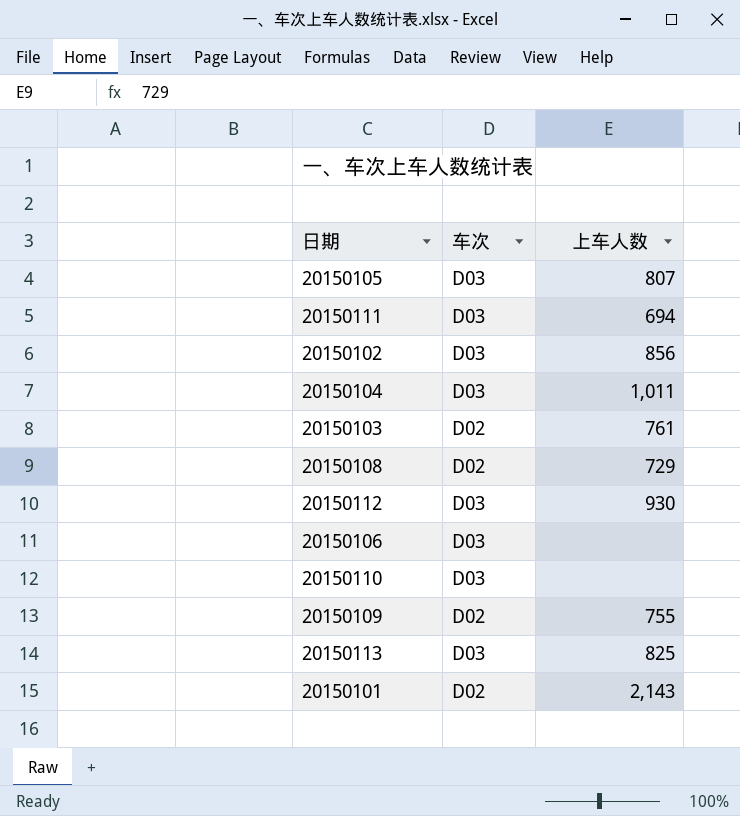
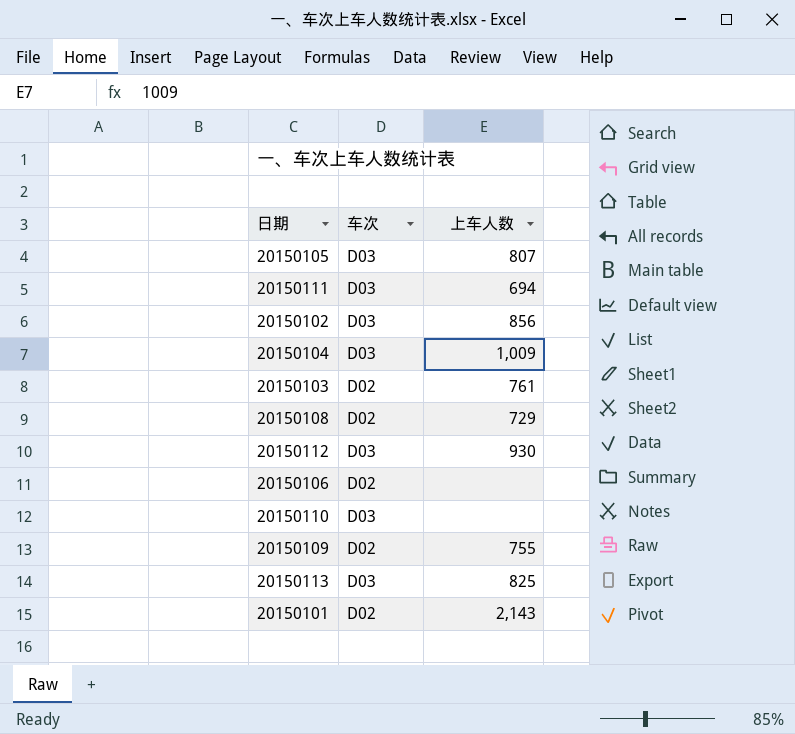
20150104 | 上车人数: 1,011 -> 1,009
20150106 | 车次: D03 -> D02

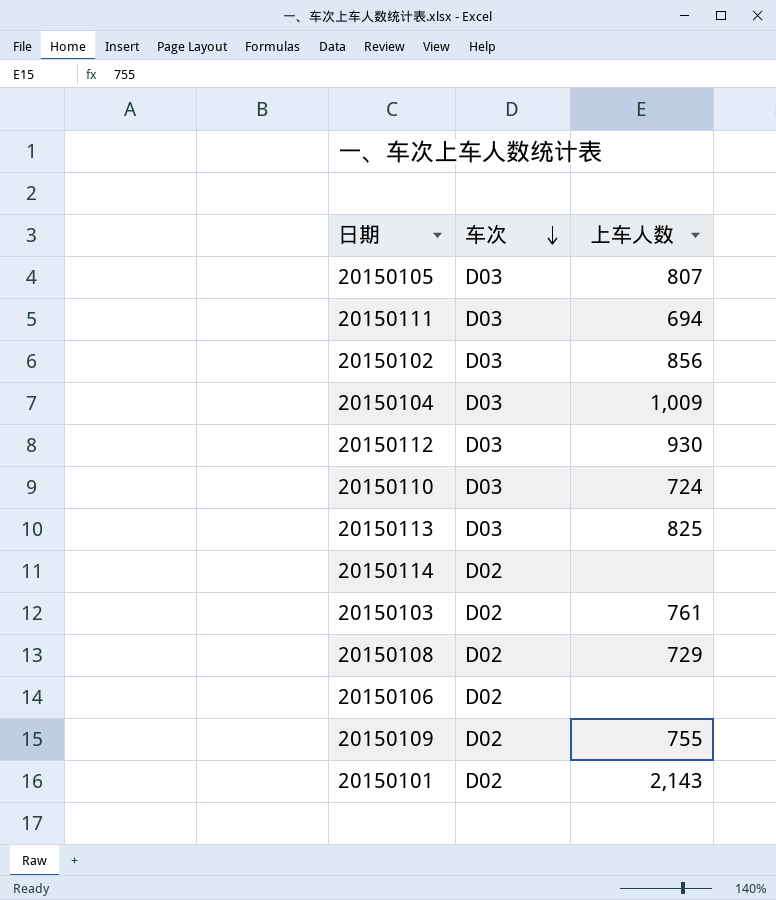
row order: none -> 车次 descending
20150110 | 上车人数: none -> 724
row 20150114: none -> D02 | none

